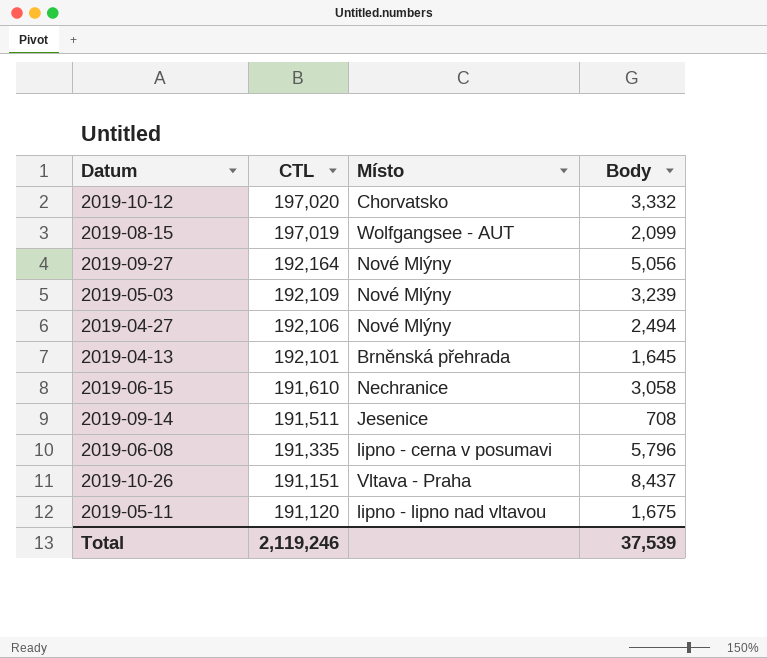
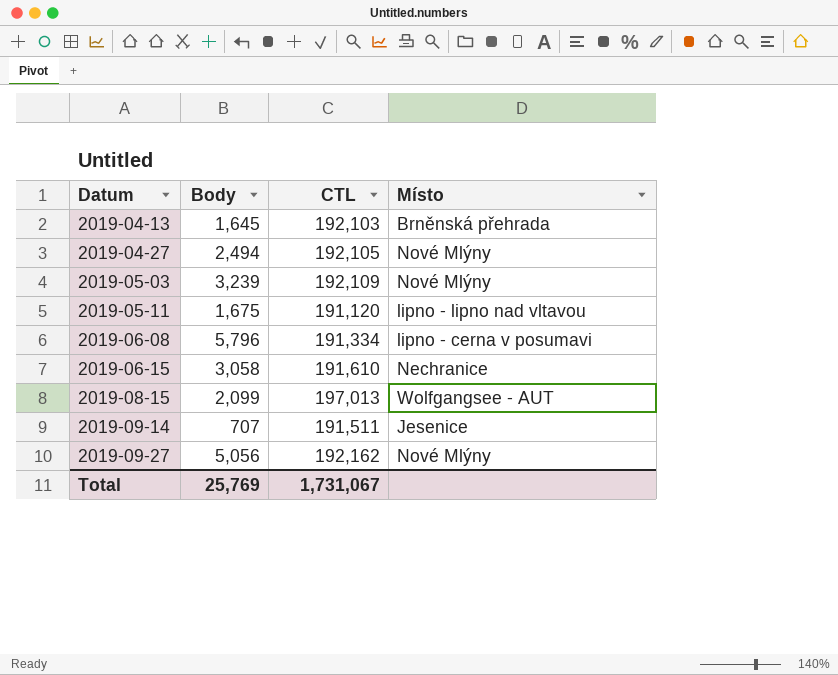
row order: CTL descending -> Datum ascending
column Body | position: 4 -> 2
row 2019-10-12: 197,020 | Chorvatsko | 3,332 -> none
row 2019-10-26: 191,151 | Vltava - Praha | 8,437 -> none
2019-04-13 | CTL: 192,101 -> 192,103
2019-04-27 | CTL: 192,106 -> 192,105
2019-06-08 | CTL: 191,335 -> 191,334
2019-08-15 | CTL: 197,019 -> 197,013
2019-09-14 | Body: 708 -> 707
2019-09-27 | CTL: 192,164 -> 192,162
Total | Body: 37,539 -> 25,769
Total | CTL: 2,119,246 -> 1,731,067

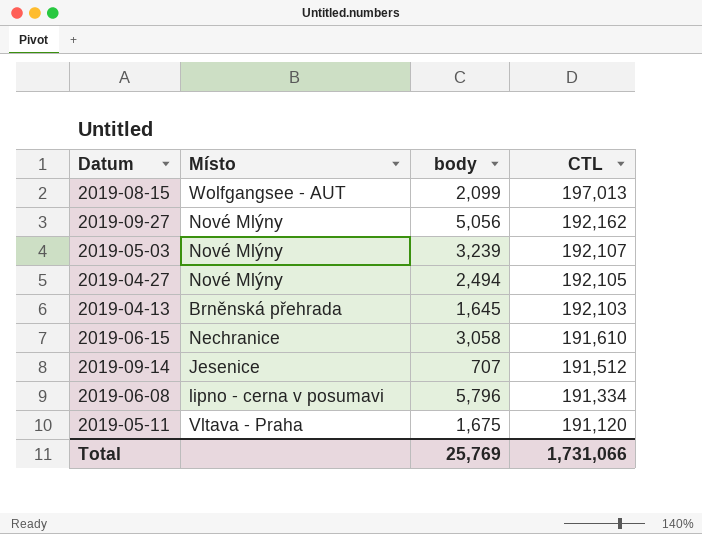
row order: Datum ascending -> CTL descending
column Místo | position: 4 -> 2
column name: Body -> body
2019-05-03 | CTL: 192,109 -> 192,107
2019-09-14 | CTL: 191,511 -> 191,512
2019-05-11 | Místo: lipno - lipno nad vltavou -> Vltava - Praha
Total | CTL: 1,731,067 -> 1,731,066

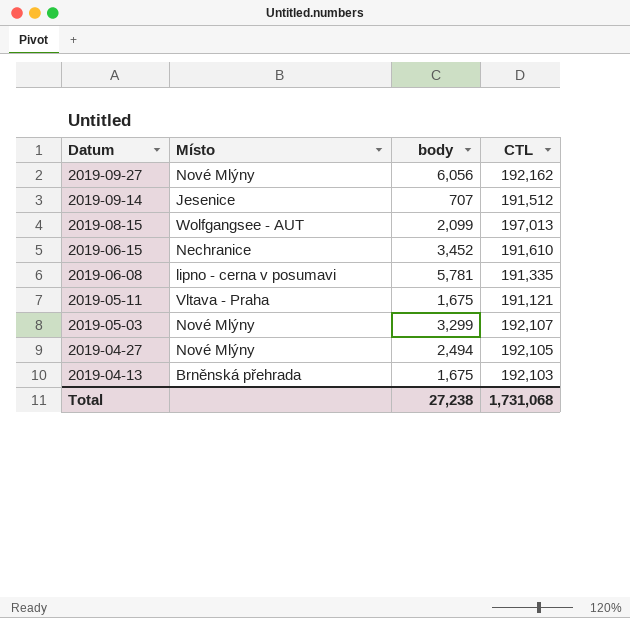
row order: CTL descending -> Datum descending
2019-09-27 | body: 5,056 -> 6,056
2019-06-15 | body: 3,058 -> 3,452
2019-06-08 | body: 5,796 -> 5,781
2019-06-08 | CTL: 191,334 -> 191,335
2019-05-11 | CTL: 191,120 -> 191,121
2019-05-03 | body: 3,239 -> 3,299
2019-04-13 | body: 1,645 -> 1,675
Total | body: 25,769 -> 27,238
Total | CTL: 1,731,066 -> 1,731,068

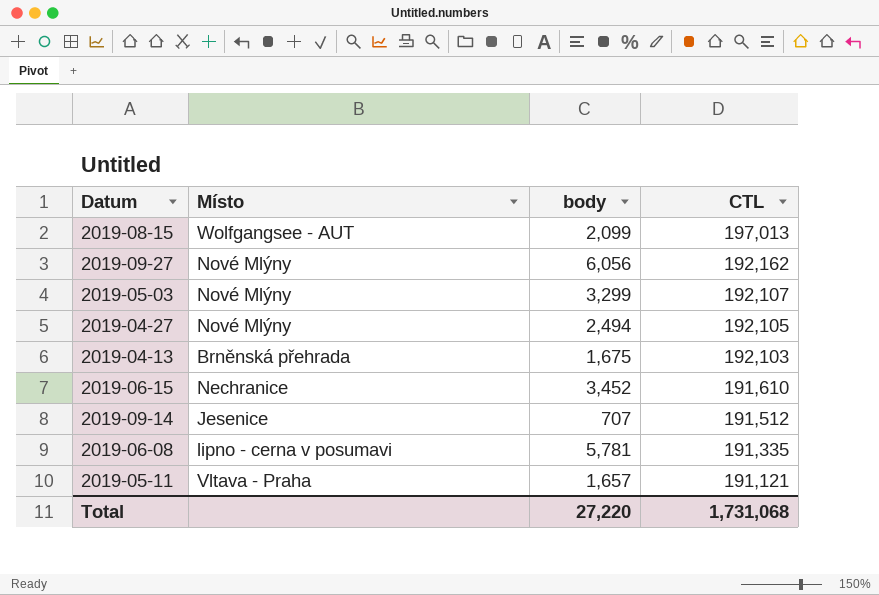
row order: Datum descending -> CTL descending
2019-05-11 | body: 1,675 -> 1,657
Total | body: 27,238 -> 27,220

